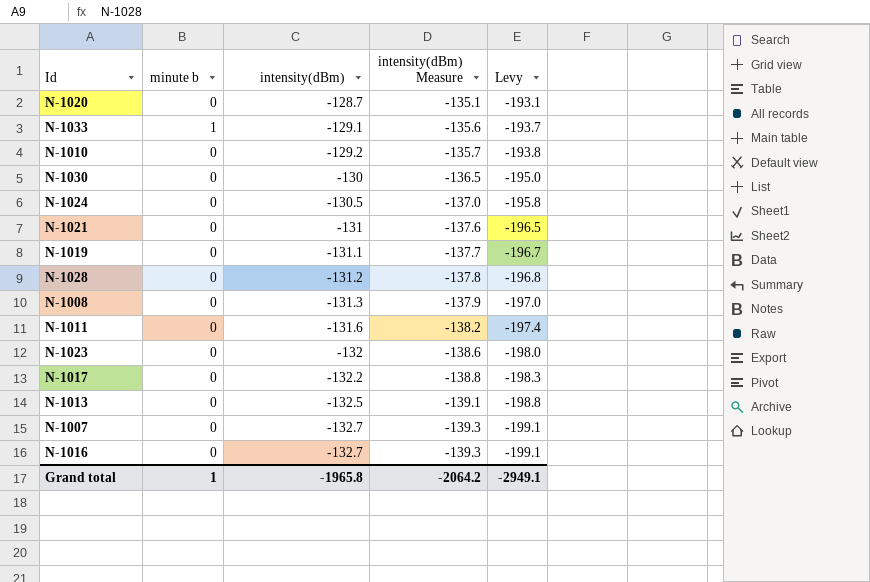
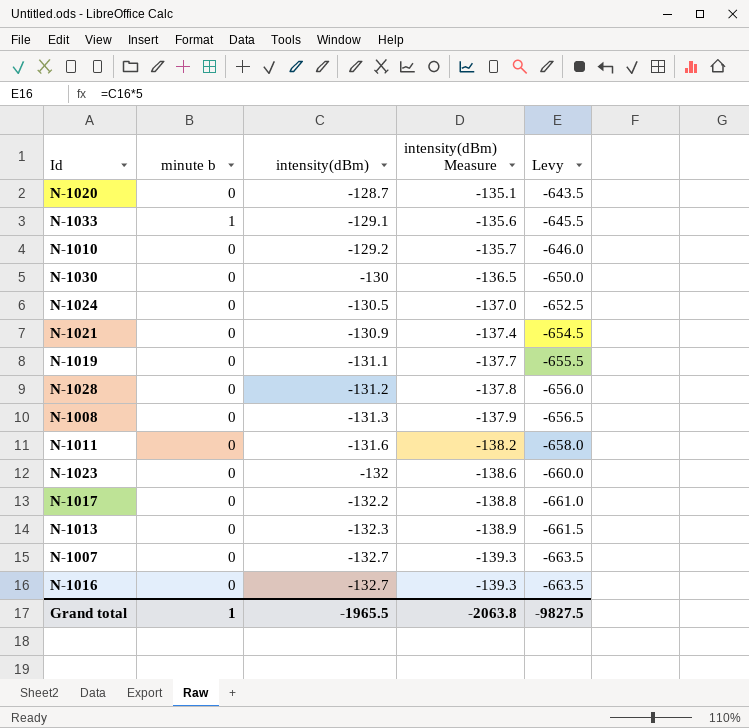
column Levy | formula: [intensity(dBm)] * 1.5 -> [intensity(dBm)] * 5
N-1021 | intensity(dBm): -131 -> -130.9
N-1021 | intensity(dBm) Measure: -137.6 -> -137.4
N-1013 | intensity(dBm): -132.5 -> -132.3
N-1013 | intensity(dBm) Measure: -139.1 -> -138.9
Grand total | intensity(dBm): -1965.8 -> -1965.5
Grand total | intensity(dBm) Measure: -2064.2 -> -2063.8
Grand total | Levy: -2949.1 -> -9827.5

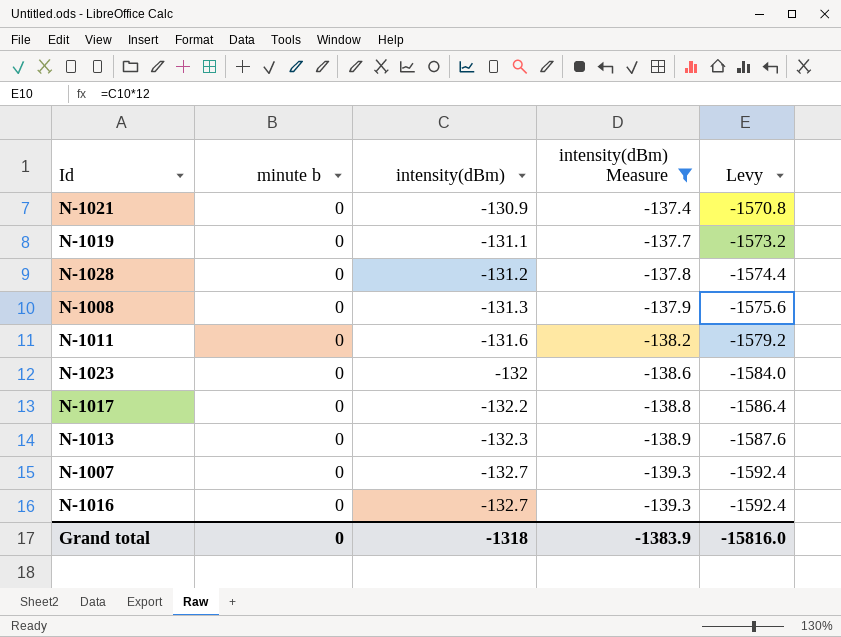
filter: none -> intensity(dBm) Measure <= -137.4
column Levy | formula: [intensity(dBm)] * 5 -> [intensity(dBm)] * 12
Grand total | minute b: 1 -> 0
Grand total | intensity(dBm): -1965.5 -> -1318
Grand total | intensity(dBm) Measure: -2063.8 -> -1383.9
Grand total | Levy: -9827.5 -> -15816.0

